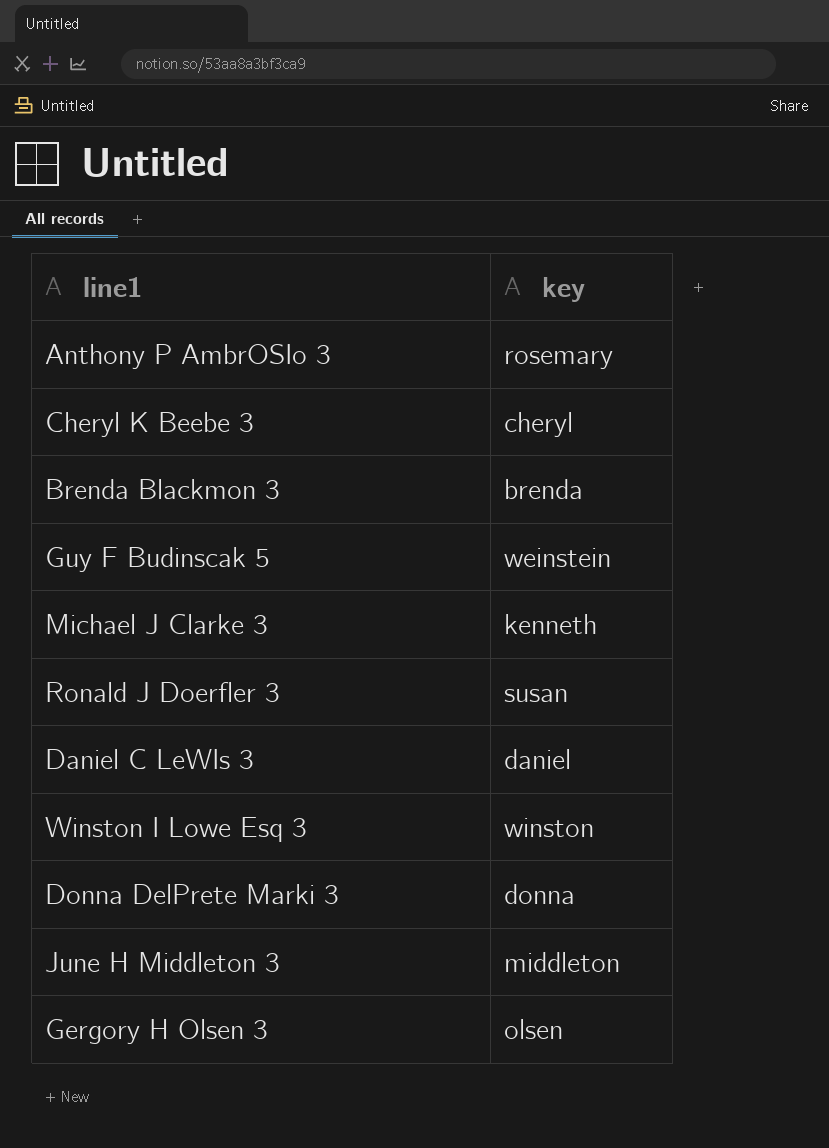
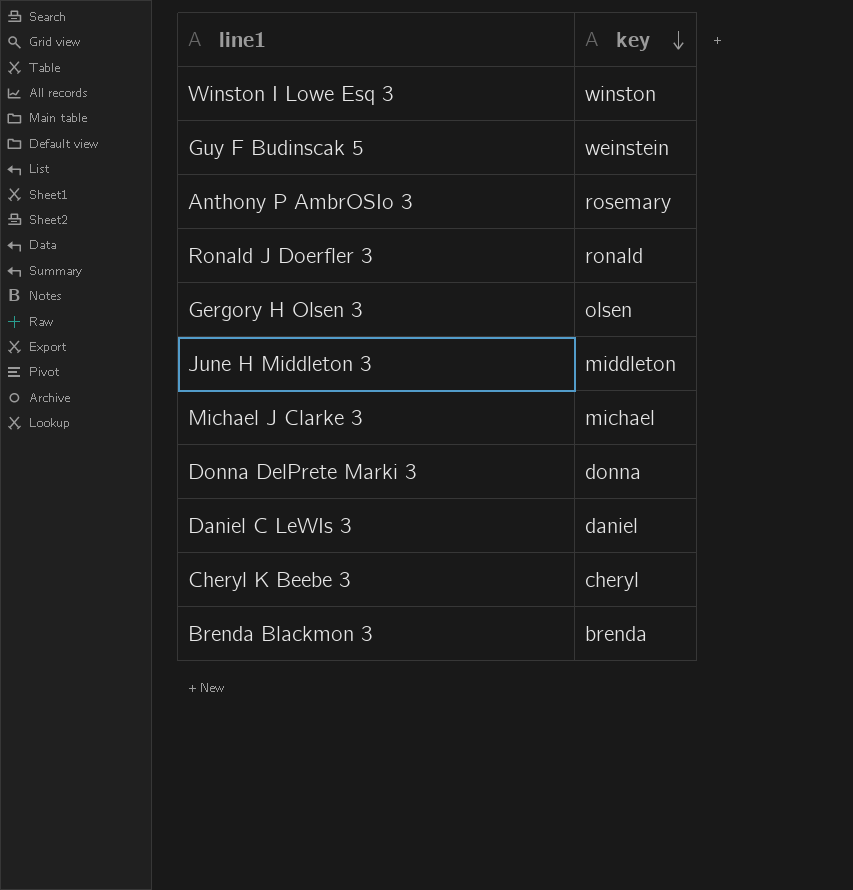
row order: none -> key descending
Ronald J Doerfler 3 | key: susan -> ronald
Michael J Clarke 3 | key: kenneth -> michael

